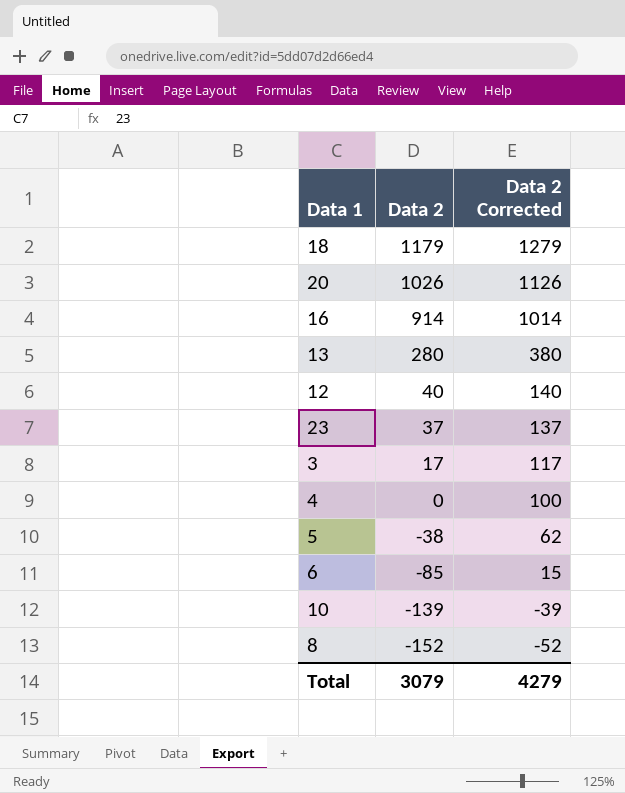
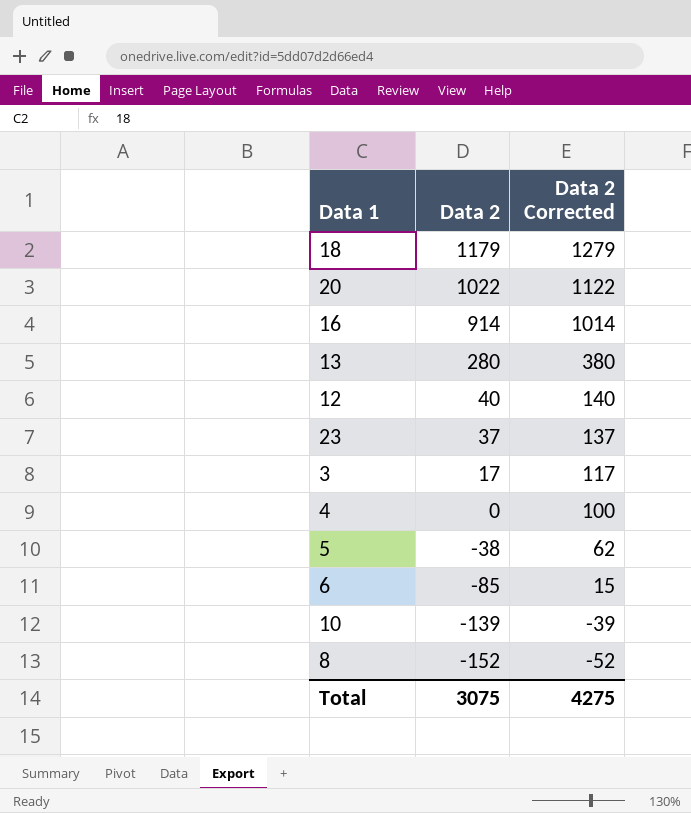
20 | Data 2: 1026 -> 1022
20 | Data 2 Corrected: 1126 -> 1122
Total | Data 2: 3079 -> 3075
Total | Data 2 Corrected: 4279 -> 4275

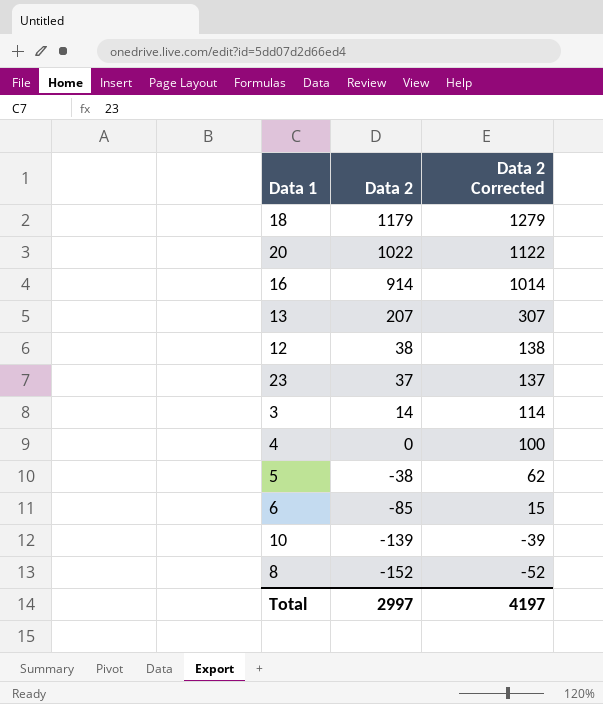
13 | Data 2: 280 -> 207
13 | Data 2 Corrected: 380 -> 307
12 | Data 2: 40 -> 38
12 | Data 2 Corrected: 140 -> 138
3 | Data 2: 17 -> 14
3 | Data 2 Corrected: 117 -> 114
Total | Data 2: 3075 -> 2997
Total | Data 2 Corrected: 4275 -> 4197

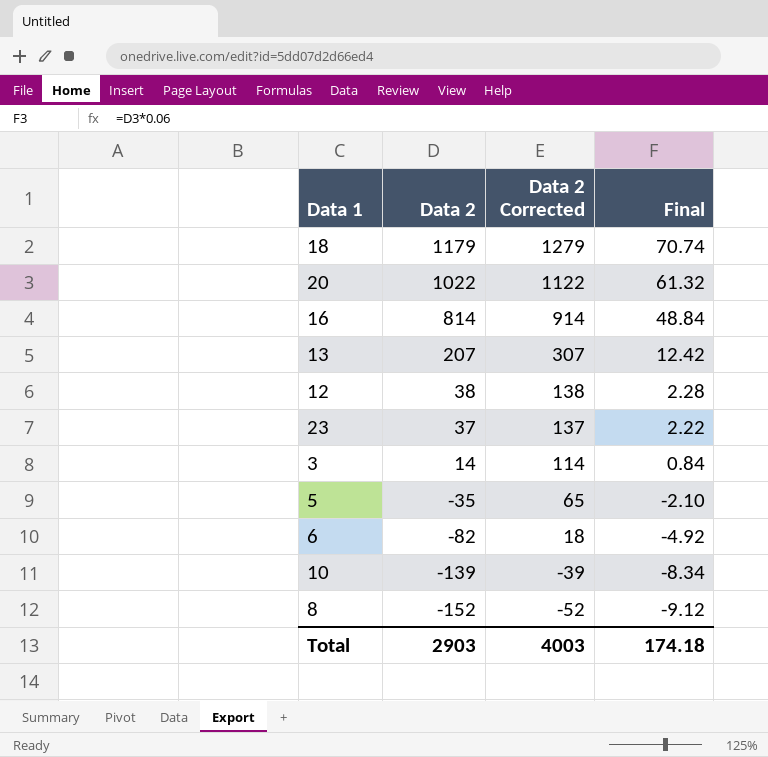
column Final | formula: none -> [Data 2] * 0.06
row 4: 0 | 100 -> none
16 | Data 2: 914 -> 814
16 | Data 2 Corrected: 1014 -> 914
5 | Data 2: -38 -> -35
5 | Data 2 Corrected: 62 -> 65
6 | Data 2: -85 -> -82
6 | Data 2 Corrected: 15 -> 18
Total | Data 2: 2997 -> 2903
Total | Data 2 Corrected: 4197 -> 4003

